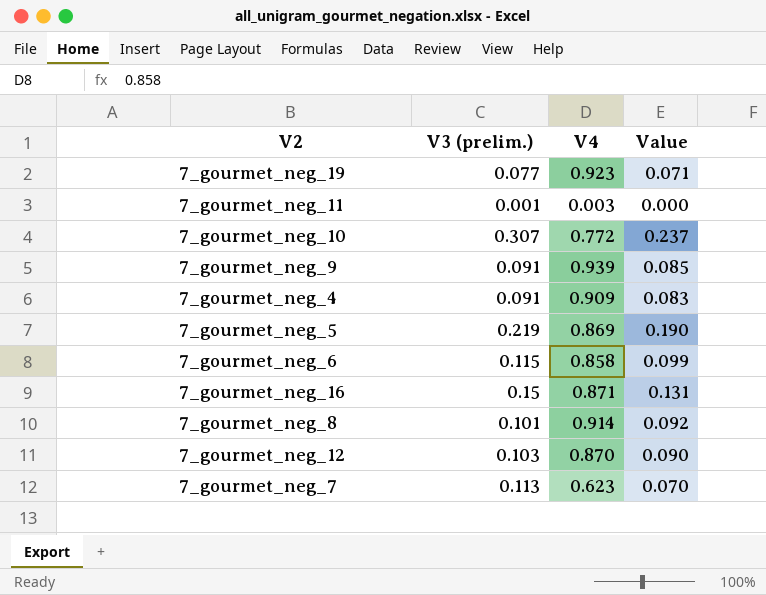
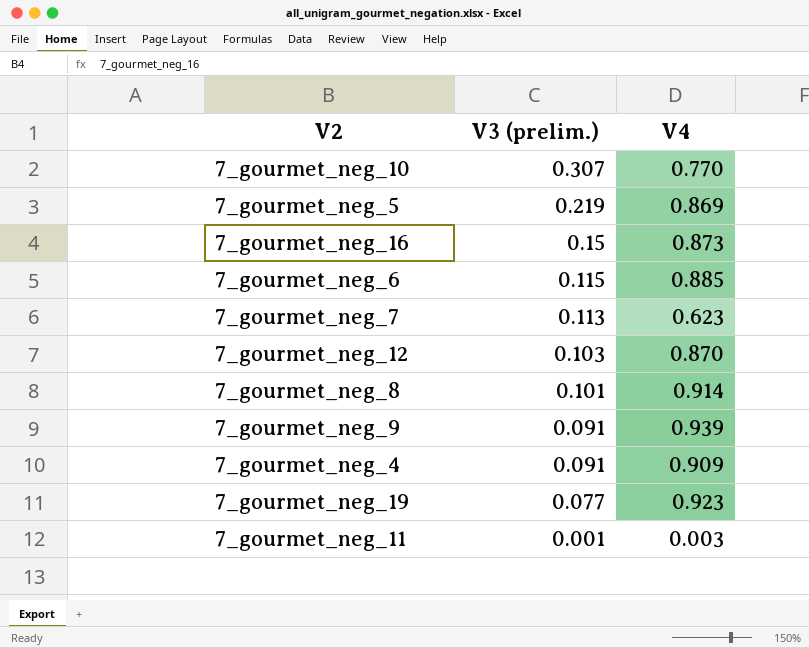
row order: none -> V3 (prelim.) descending
column Value | formula: [V3 (prelim.)] * [V4] -> none
7_gourmet_neg_10 | V4: 0.772 -> 0.770
7_gourmet_neg_16 | V4: 0.871 -> 0.873
7_gourmet_neg_6 | V4: 0.858 -> 0.885

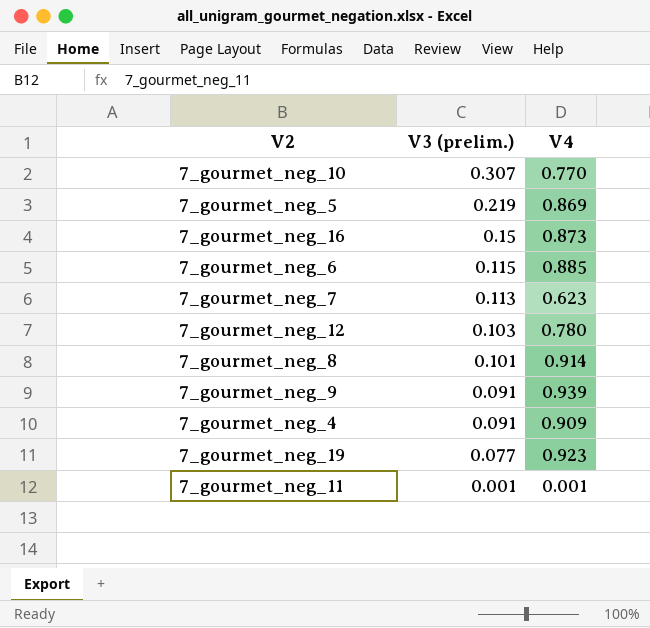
7_gourmet_neg_12 | V4: 0.870 -> 0.780
7_gourmet_neg_11 | V4: 0.003 -> 0.001

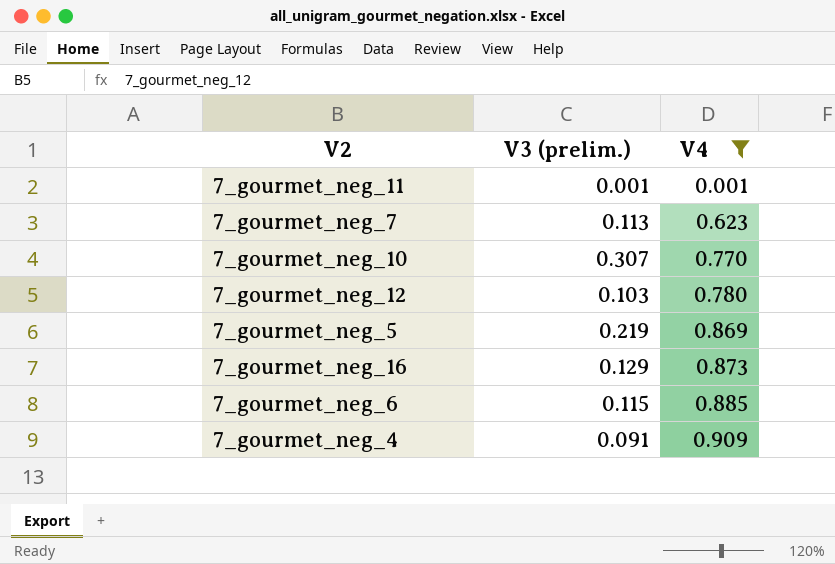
filter: none -> V4 <= 0.909
row order: V3 (prelim.) descending -> V4 ascending
7_gourmet_neg_16 | V3 (prelim.): 0.15 -> 0.129

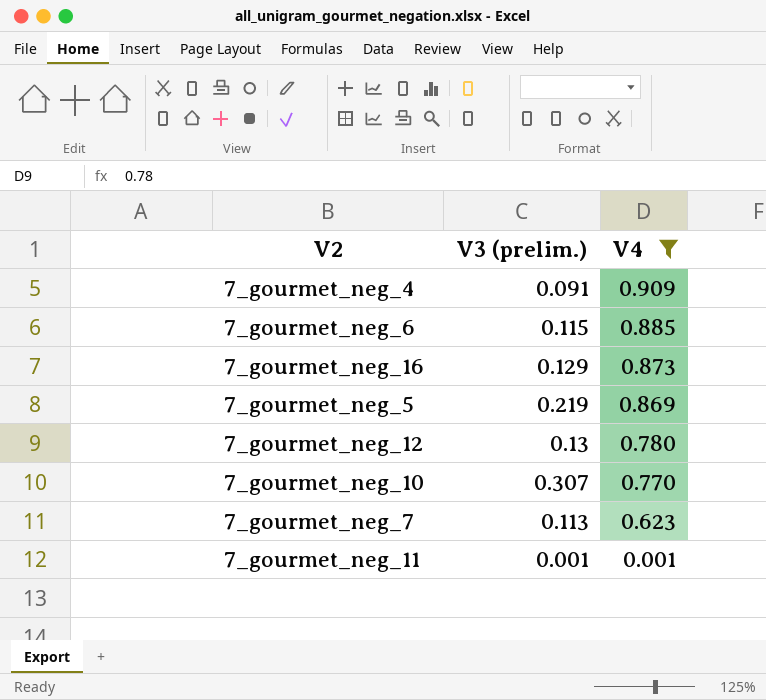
row order: V4 ascending -> V4 descending
7_gourmet_neg_12 | V3 (prelim.): 0.103 -> 0.13

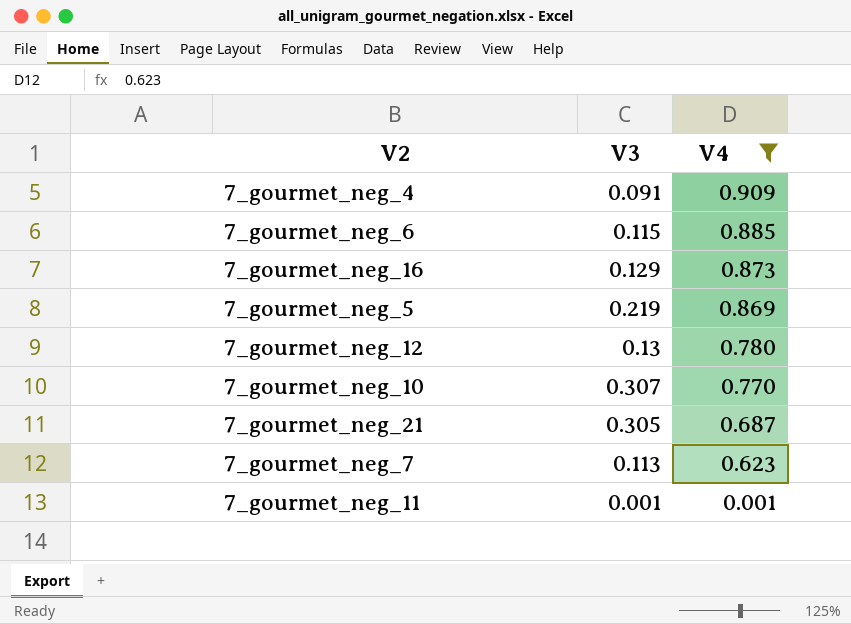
column name: V3 (prelim.) -> V3
row 7_gourmet_neg_21: none -> 0.305 | 0.687

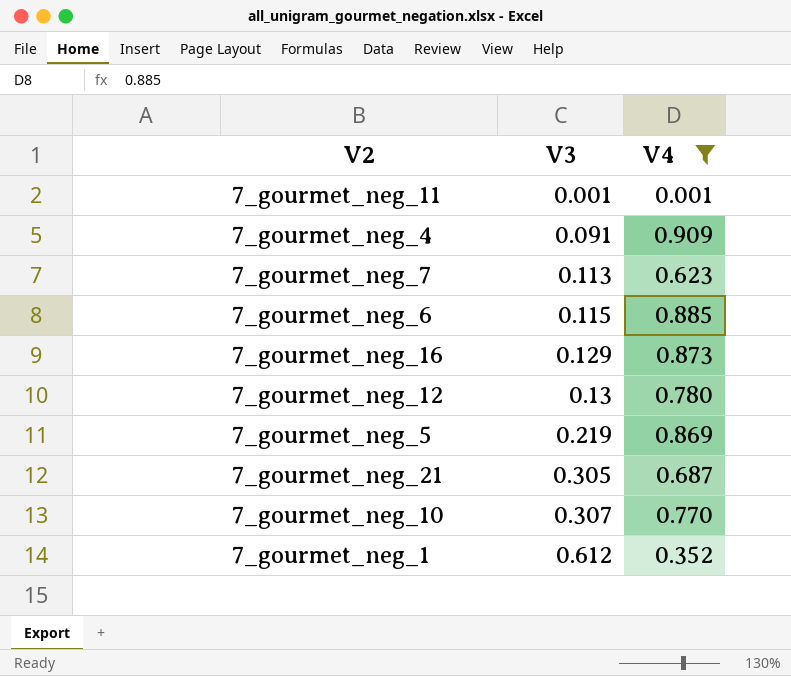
row order: V4 descending -> V3 ascending
row 7_gourmet_neg_1: none -> 0.612 | 0.352

